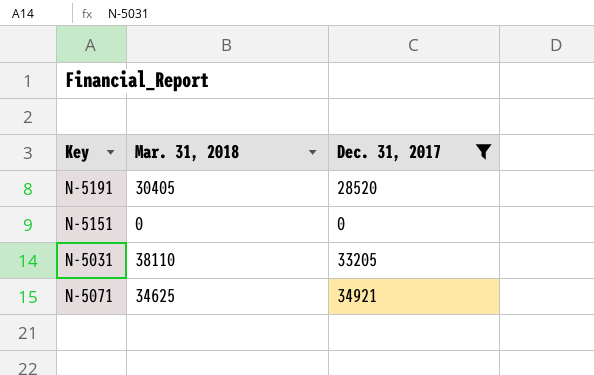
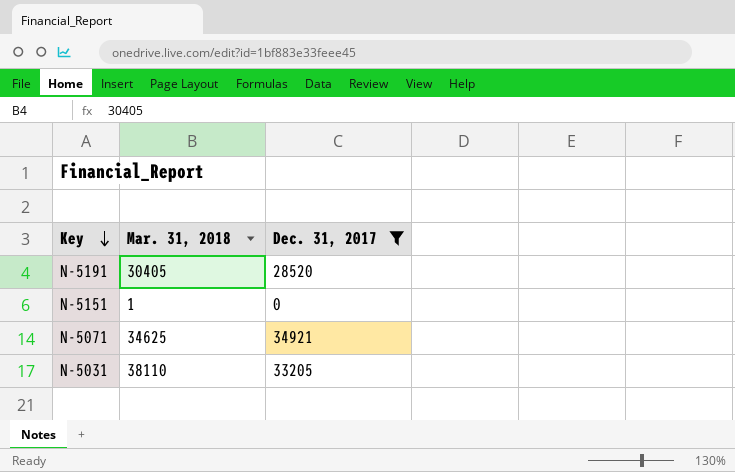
row order: none -> Key descending
N-5151 | Mar. 31, 2018: 0 -> 1

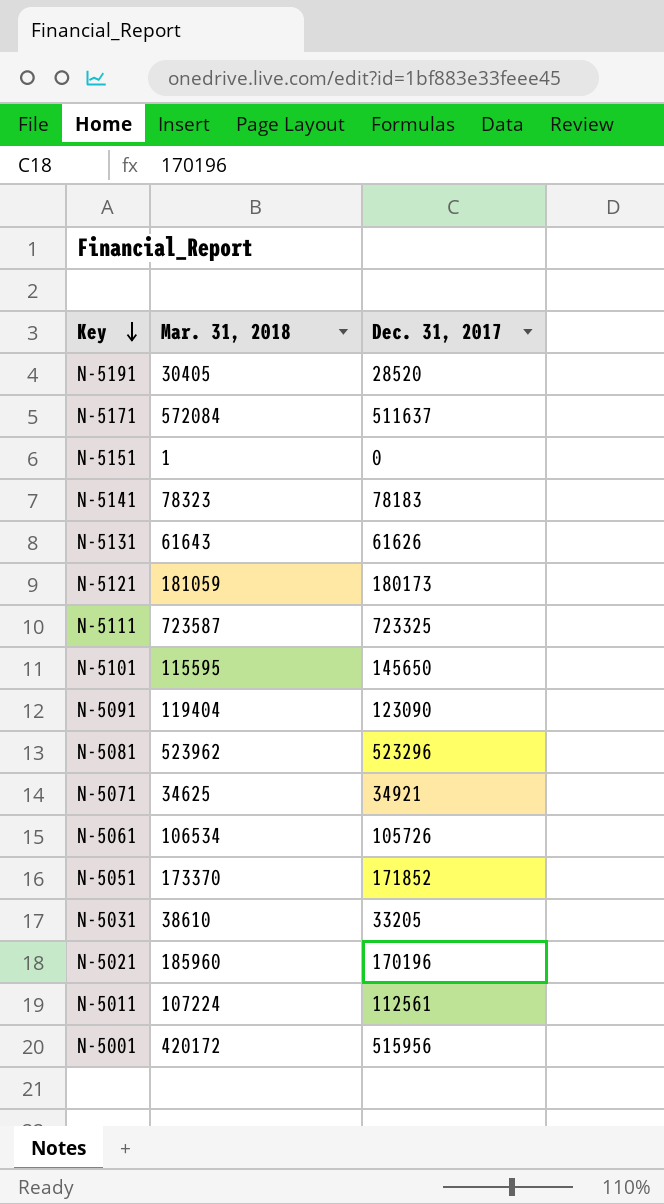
filter: Dec. 31, 2017 <= 34921 -> none
N-5031 | Mar. 31, 2018: 38110 -> 38610

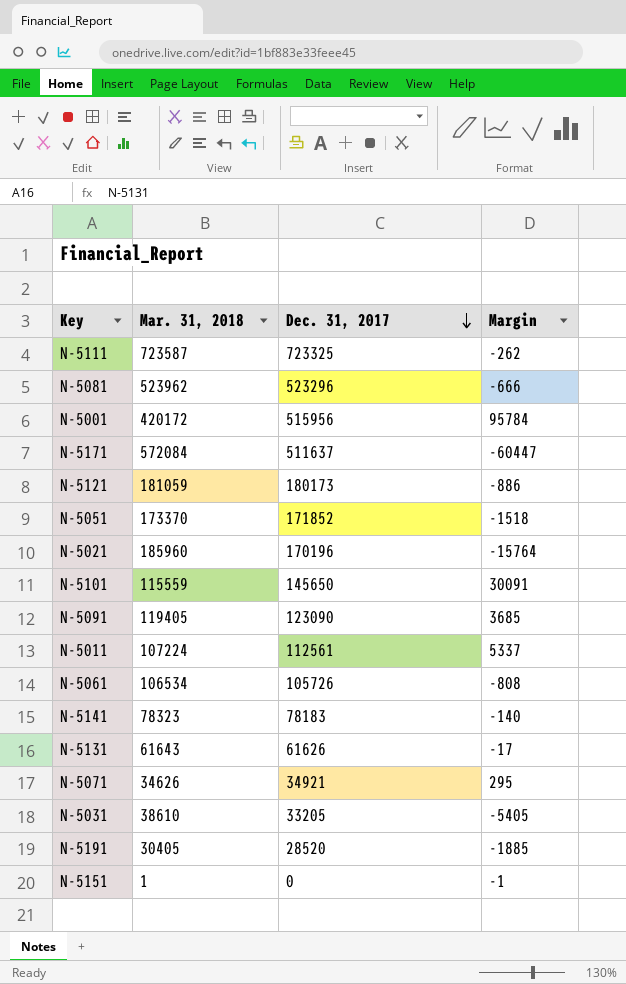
row order: Key descending -> Dec. 31, 2017 descending
column Margin | formula: none -> [Dec. 31, 2017] - [Mar. 31, 2018]
N-5101 | Mar. 31, 2018: 115595 -> 115559
N-5091 | Mar. 31, 2018: 119404 -> 119405
N-5071 | Mar. 31, 2018: 34625 -> 34626

